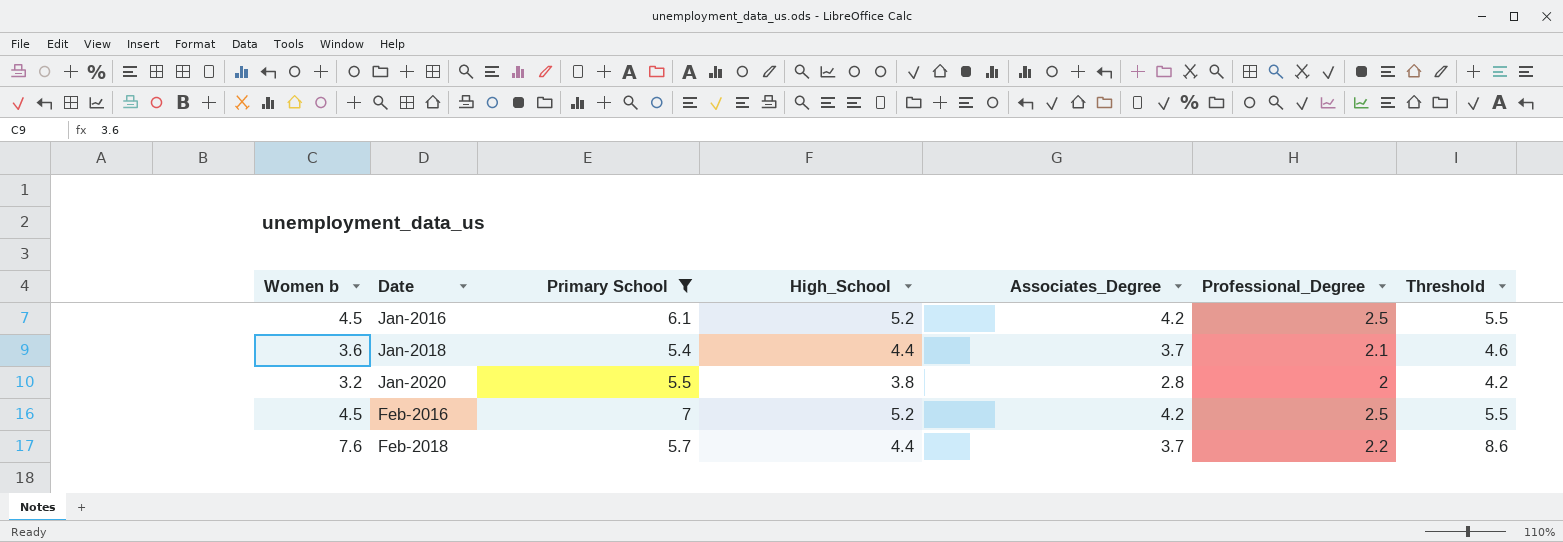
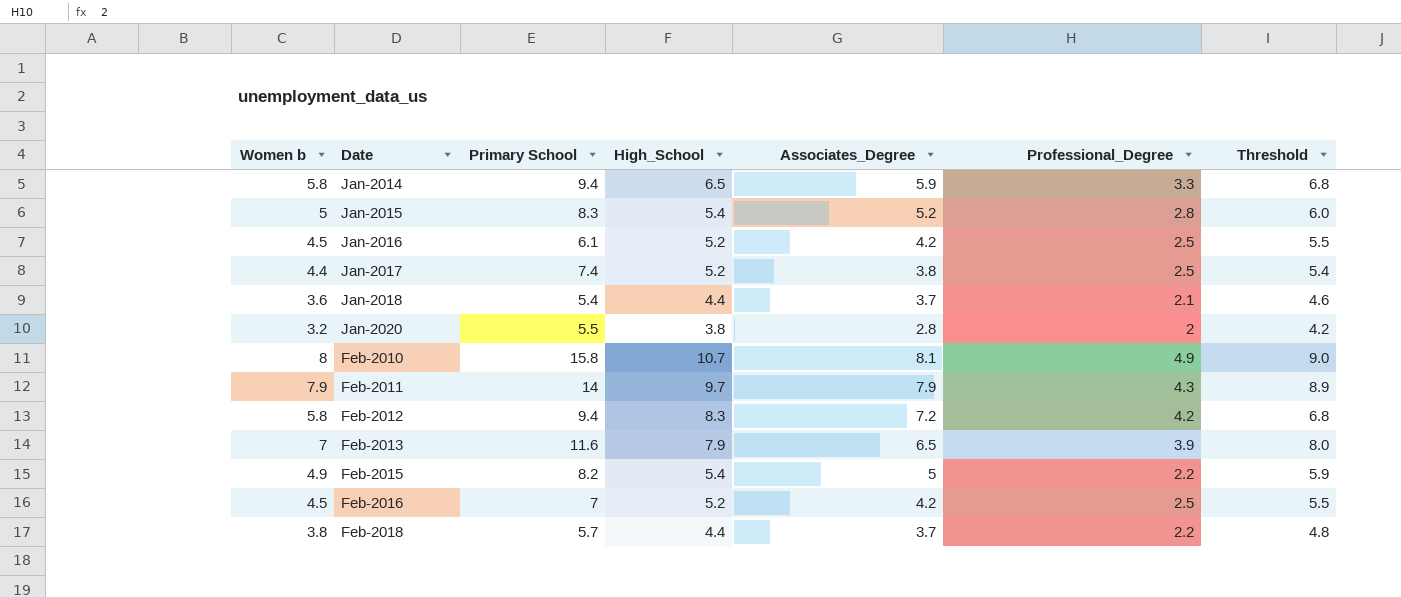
filter: Primary School <= 7 -> none
Feb-2018 | Women b: 7.6 -> 3.8
Feb-2018 | Threshold: 8.6 -> 4.8

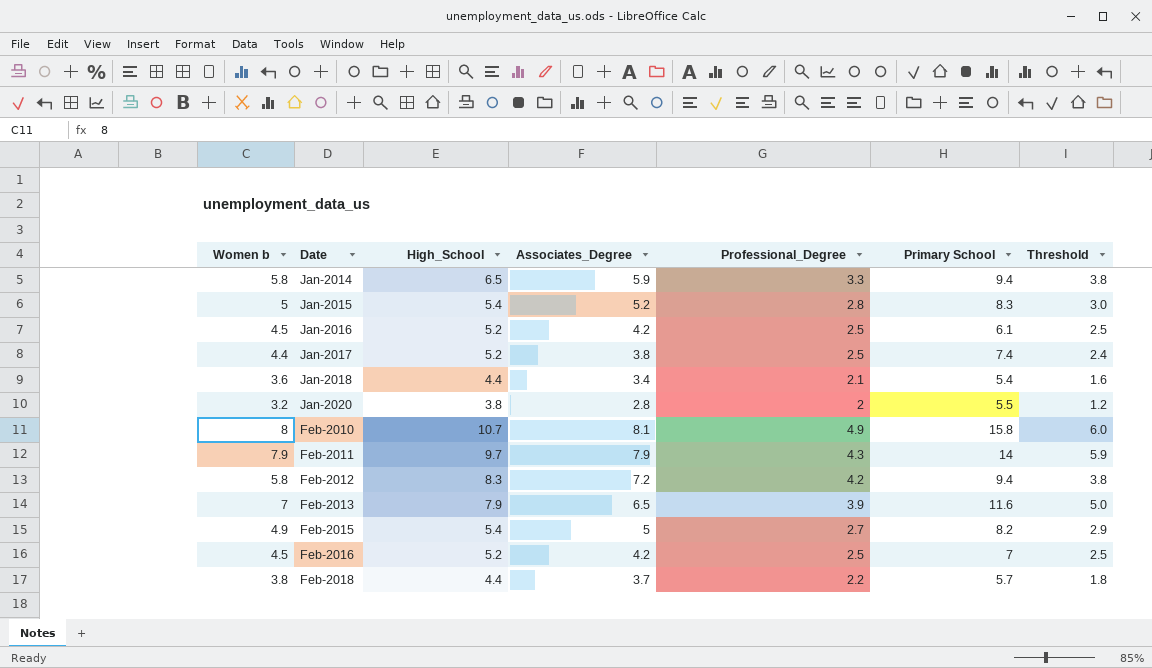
column Primary School | position: 3 -> 6
column Threshold | formula: [Women b] + 1 -> [Women b] - 2
Jan-2018 | Associates_Degree: 3.7 -> 3.4
Feb-2015 | Professional_Degree: 2.2 -> 2.7

